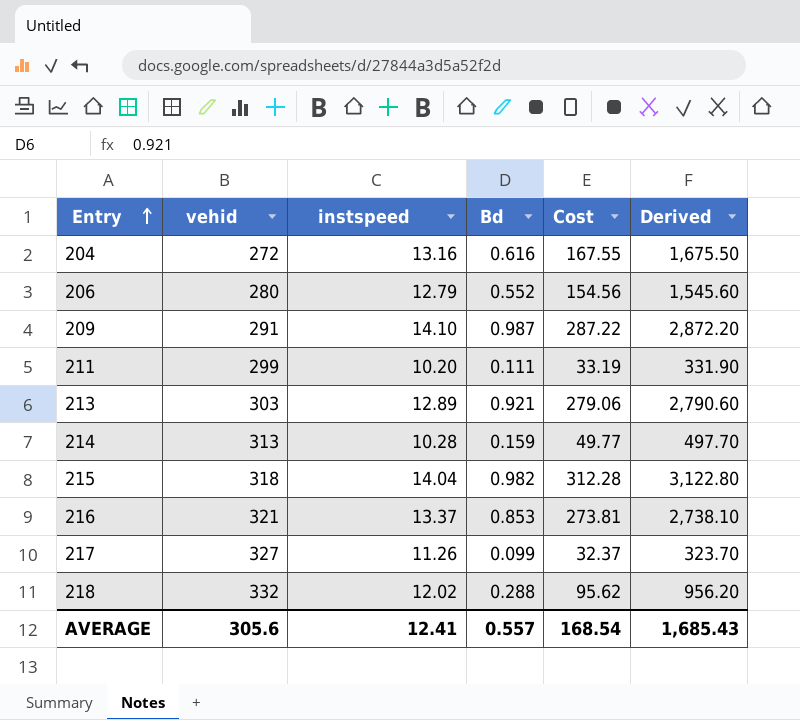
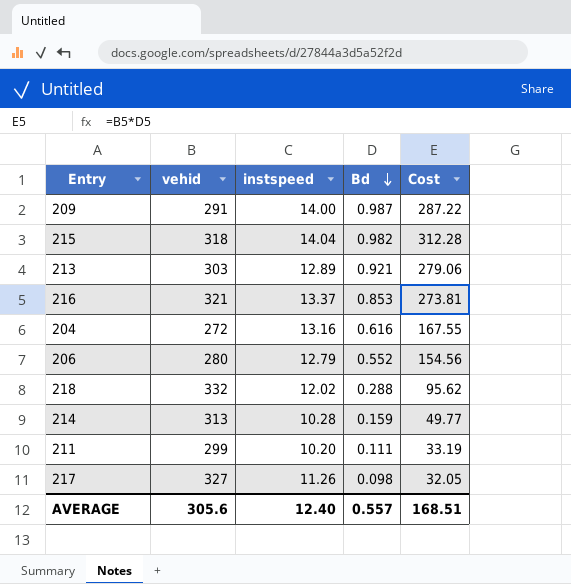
row order: Entry ascending -> Bd descending
column Derived | formula: [Cost] * 10 -> none
209 | instspeed: 14.10 -> 14.00
217 | Bd: 0.099 -> 0.098
217 | Cost: 32.37 -> 32.05
AVERAGE | instspeed: 12.41 -> 12.40
AVERAGE | Cost: 168.54 -> 168.51

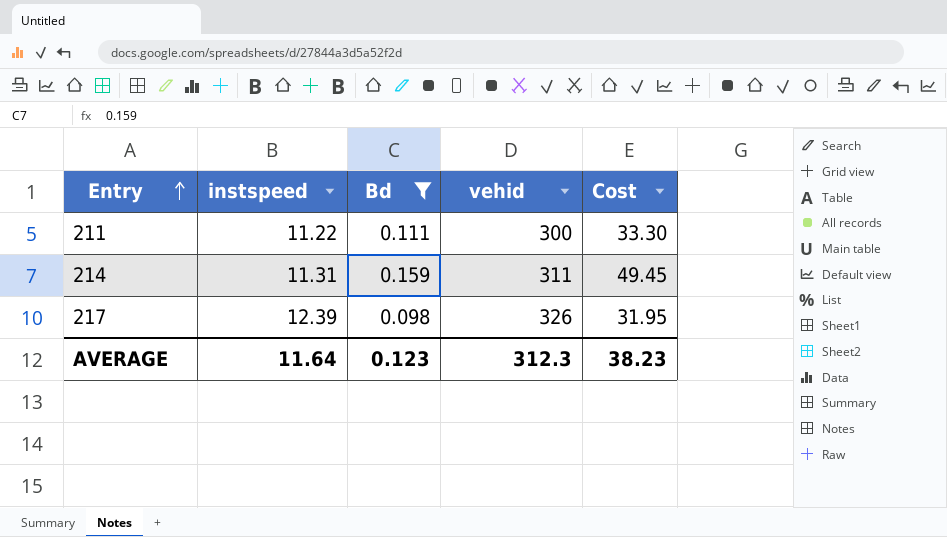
filter: none -> Bd <= 0.159
row order: Bd descending -> Entry ascending
column vehid | position: 2 -> 4
211 | instspeed: 10.20 -> 11.22
211 | vehid: 299 -> 300
211 | Cost: 33.19 -> 33.30
214 | instspeed: 10.28 -> 11.31
214 | vehid: 313 -> 311
214 | Cost: 49.77 -> 49.45
217 | instspeed: 11.26 -> 12.39
217 | vehid: 327 -> 326
217 | Cost: 32.05 -> 31.95
AVERAGE | instspeed: 12.40 -> 11.64
AVERAGE | Bd: 0.557 -> 0.123
AVERAGE | vehid: 305.6 -> 312.3
AVERAGE | Cost: 168.51 -> 38.23

